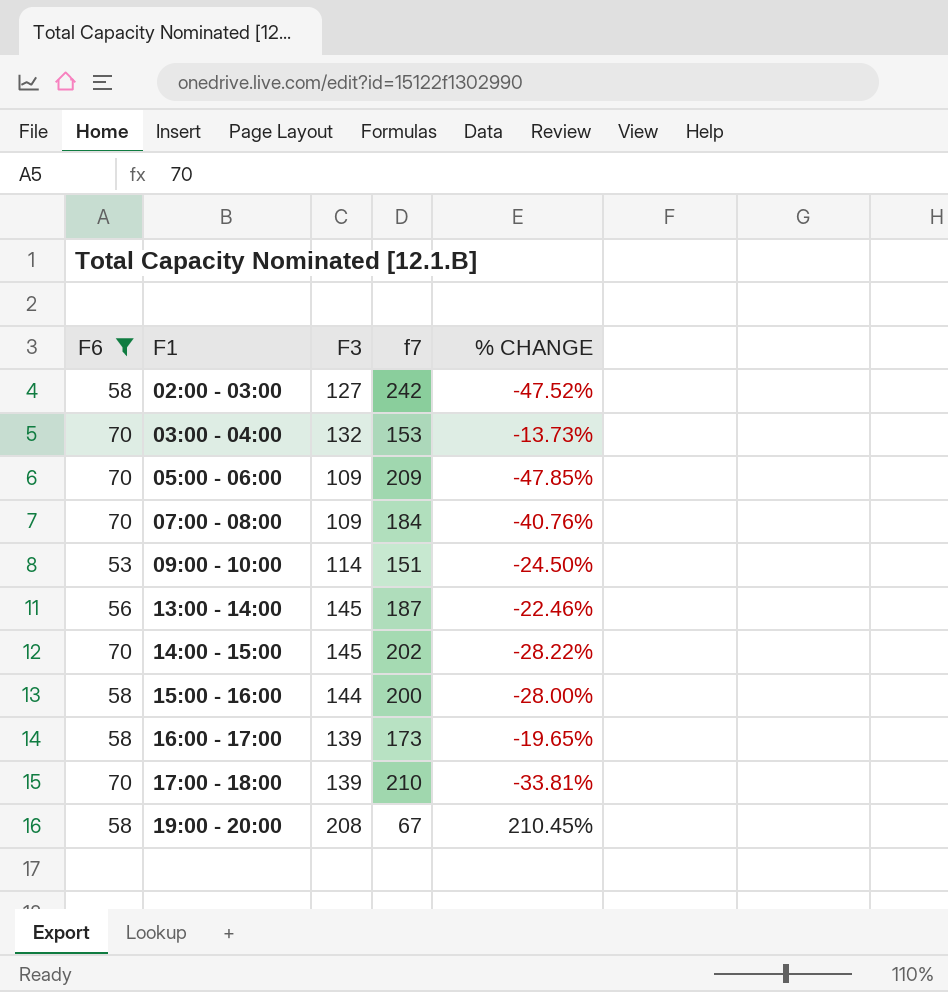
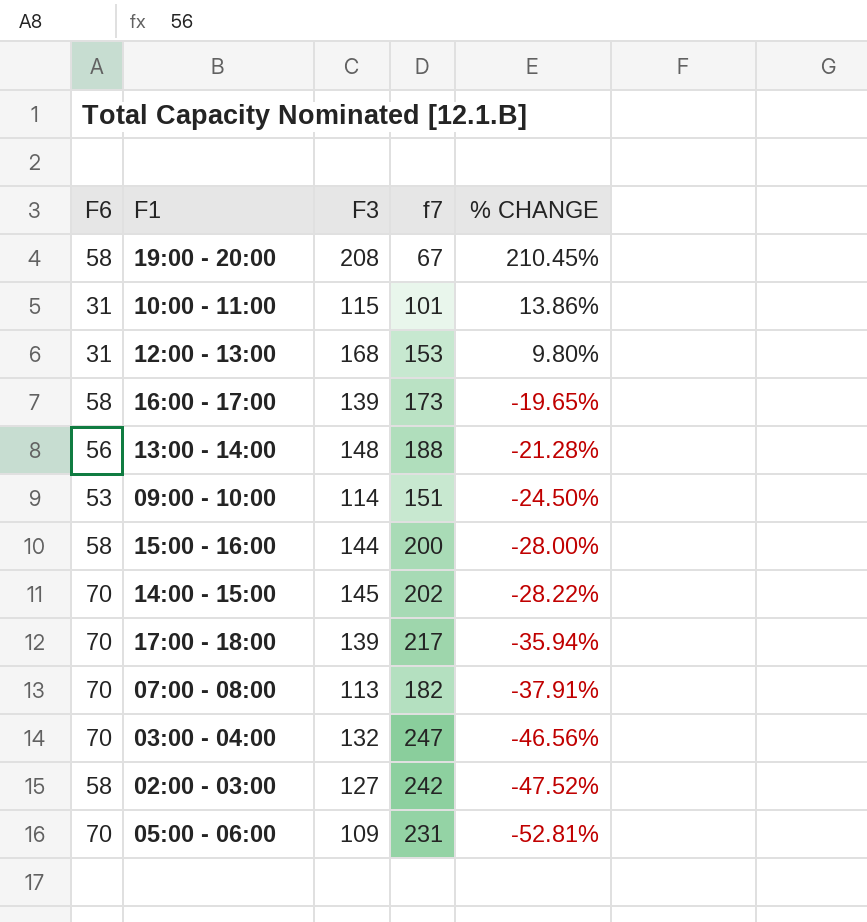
filter: F6 != 31 -> none
row order: F1 ascending -> % CHANGE descending
13:00 - 14:00 | F3: 145 -> 148
13:00 - 14:00 | f7: 187 -> 188
13:00 - 14:00 | % CHANGE: -22.46% -> -21.28%
17:00 - 18:00 | f7: 210 -> 217
17:00 - 18:00 | % CHANGE: -33.81% -> -35.94%
07:00 - 08:00 | F3: 109 -> 113
07:00 - 08:00 | f7: 184 -> 182
07:00 - 08:00 | % CHANGE: -40.76% -> -37.91%
03:00 - 04:00 | f7: 153 -> 247
03:00 - 04:00 | % CHANGE: -13.73% -> -46.56%
05:00 - 06:00 | f7: 209 -> 231
05:00 - 06:00 | % CHANGE: -47.85% -> -52.81%

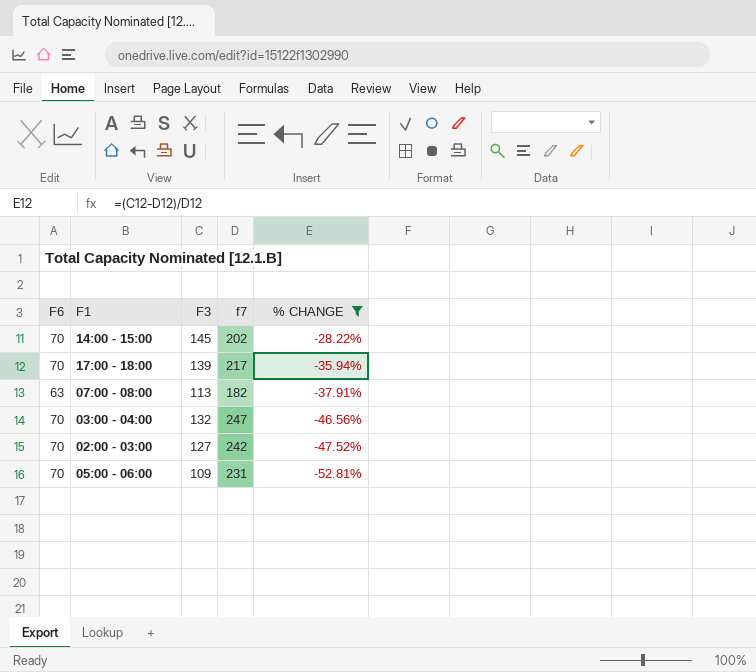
filter: none -> % CHANGE <= -28.22%
07:00 - 08:00 | F6: 70 -> 63
02:00 - 03:00 | F6: 58 -> 70

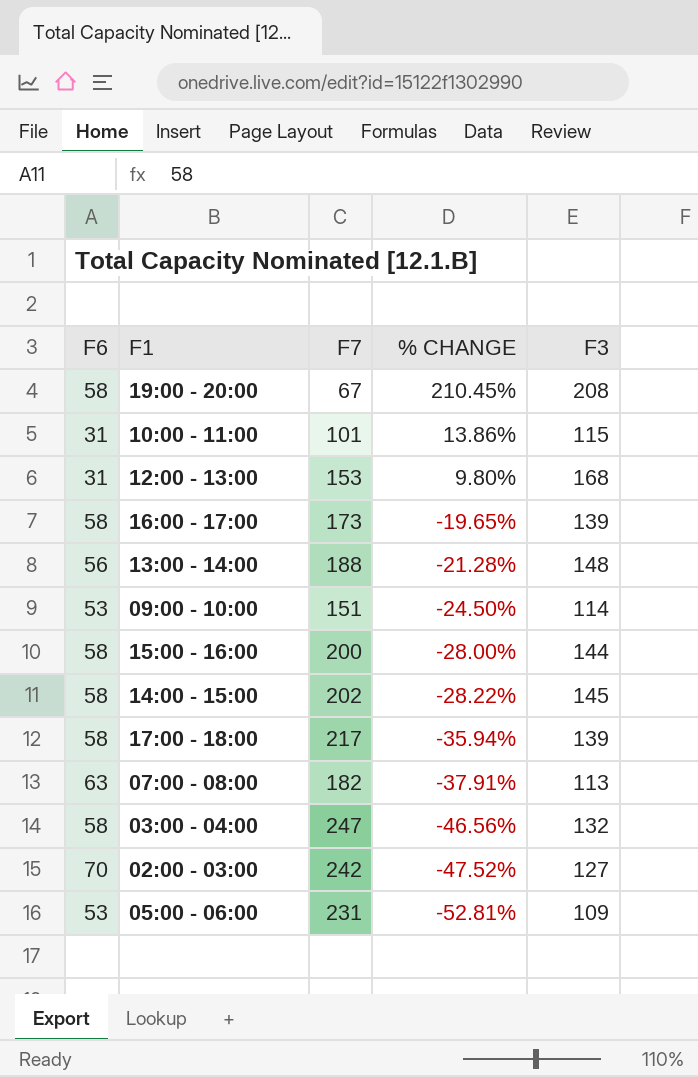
filter: % CHANGE <= -28.22% -> none
column name: f7 -> F7
column F3 | position: 3 -> 5
14:00 - 15:00 | F6: 70 -> 58
17:00 - 18:00 | F6: 70 -> 58
03:00 - 04:00 | F6: 70 -> 58
05:00 - 06:00 | F6: 70 -> 53

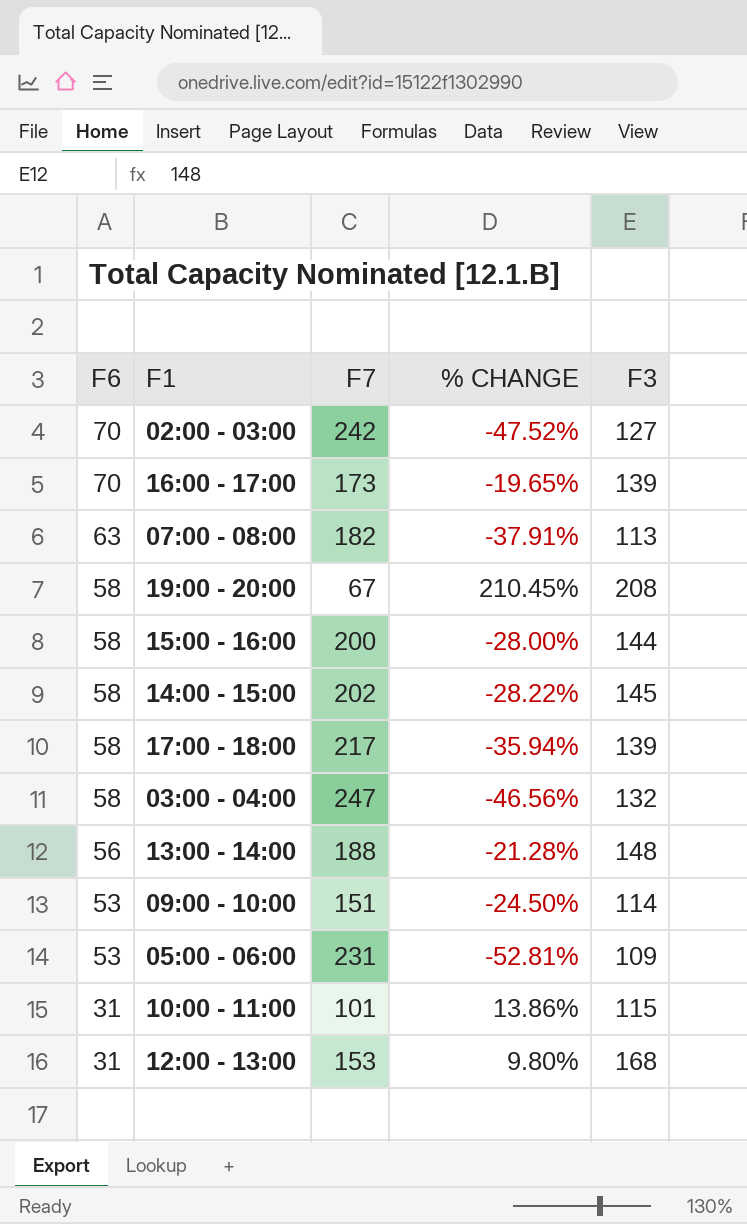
row order: % CHANGE descending -> F6 descending
16:00 - 17:00 | F6: 58 -> 70

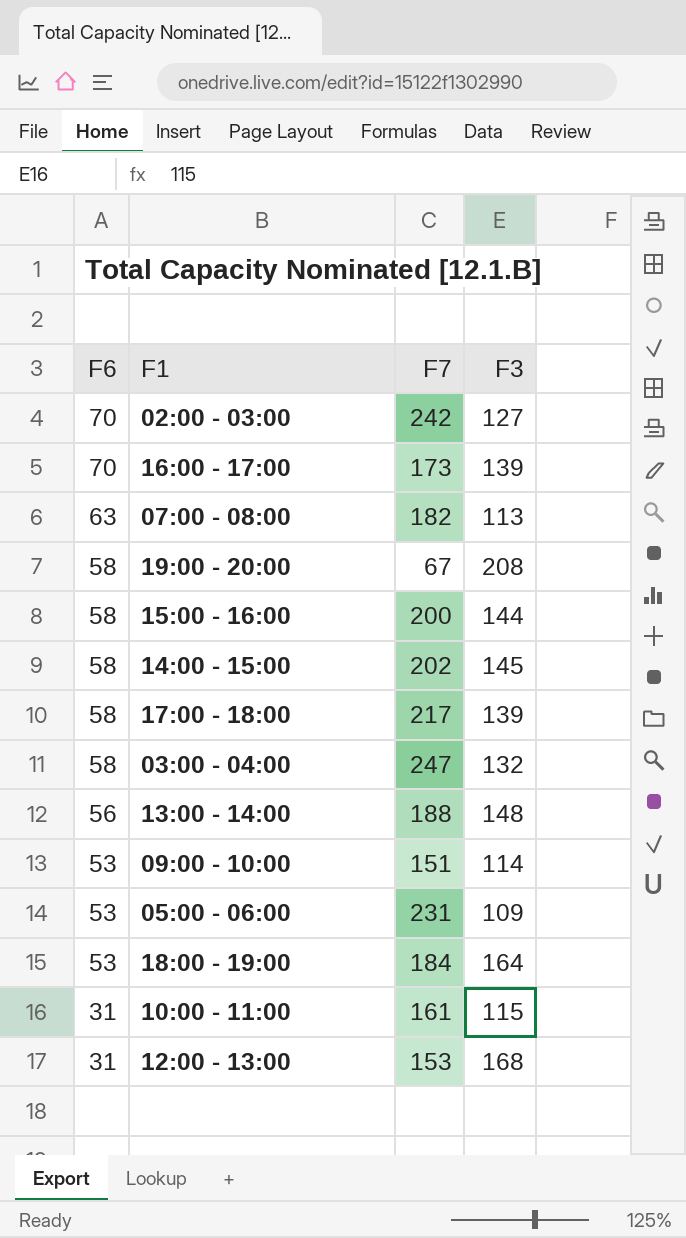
column % CHANGE | formula: ([F3] - [F7]) / [F7] -> none
row 18:00 - 19:00: none -> 53 | 184 | 164
10:00 - 11:00 | F7: 101 -> 161

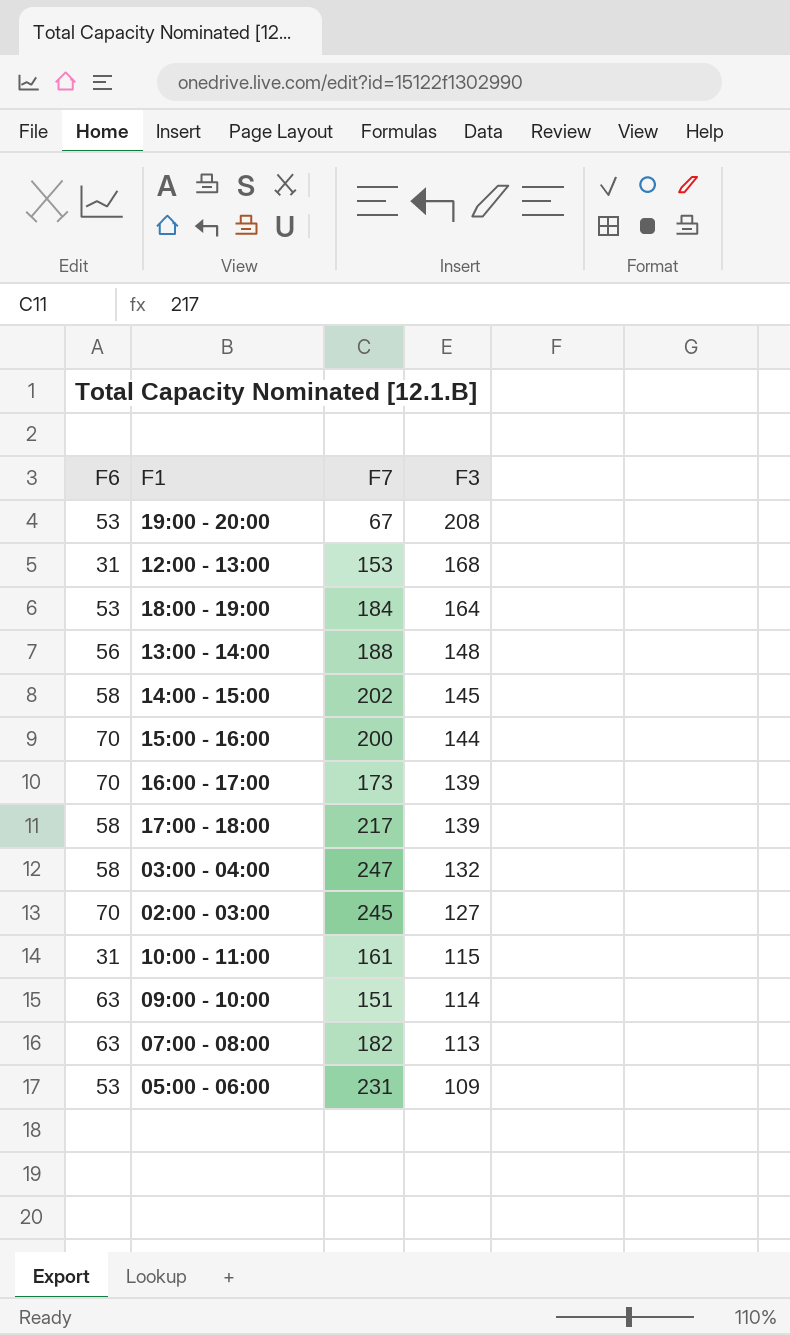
row order: F6 descending -> F3 descending
19:00 - 20:00 | F6: 58 -> 53
15:00 - 16:00 | F6: 58 -> 70
02:00 - 03:00 | F7: 242 -> 245
09:00 - 10:00 | F6: 53 -> 63

